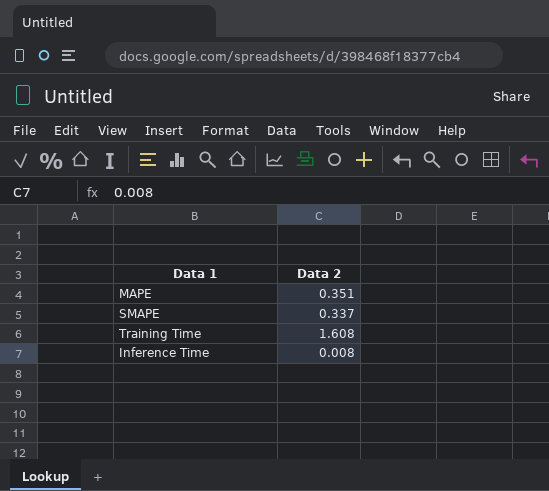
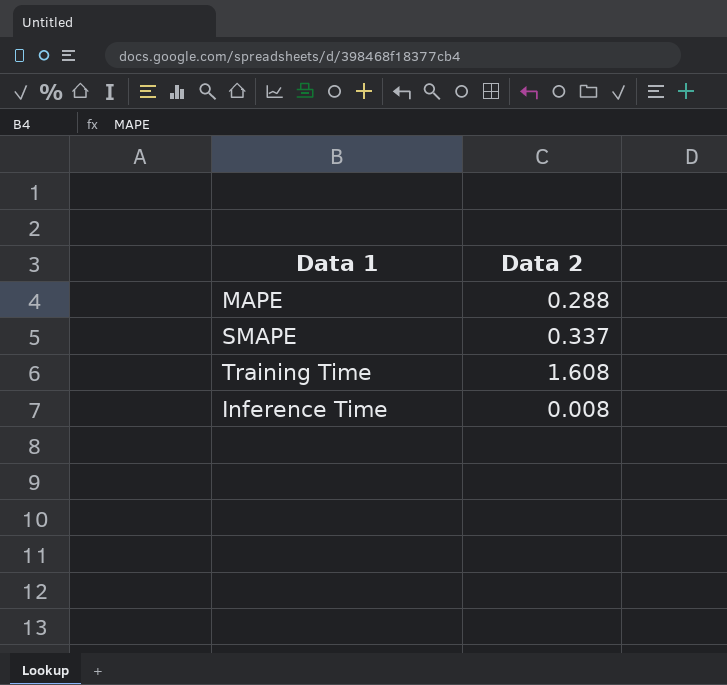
MAPE | Data 2: 0.351 -> 0.288

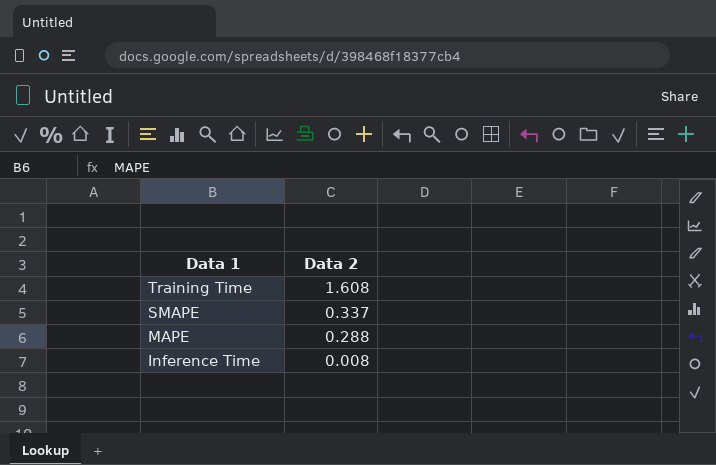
row order: none -> Data 1 descending

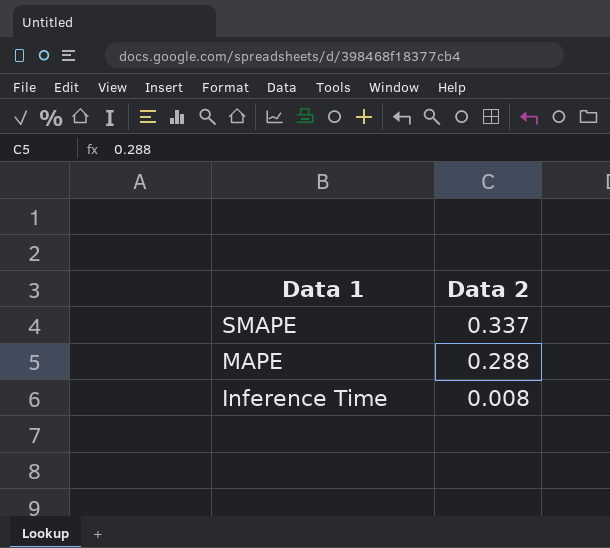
row Training Time: 1.608 -> none

